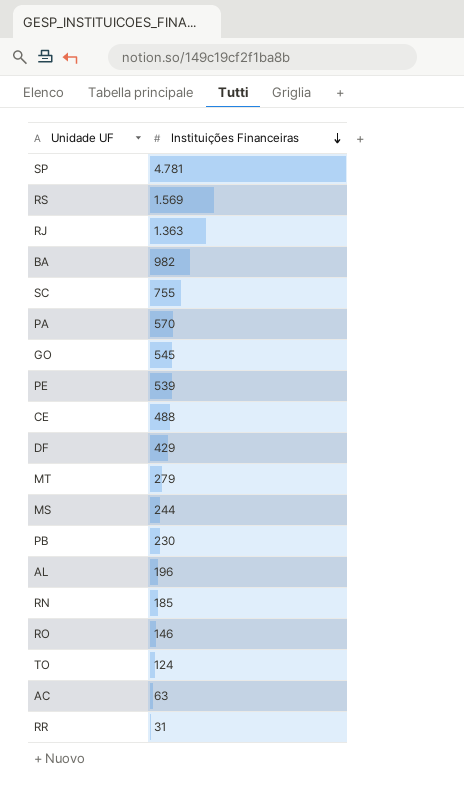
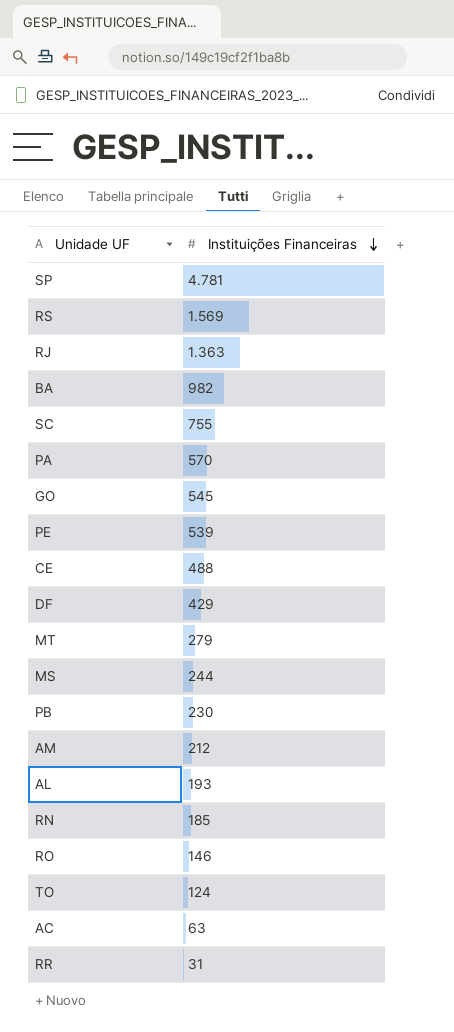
row AM: none -> 212
AL | Instituições Financeiras: 196 -> 193

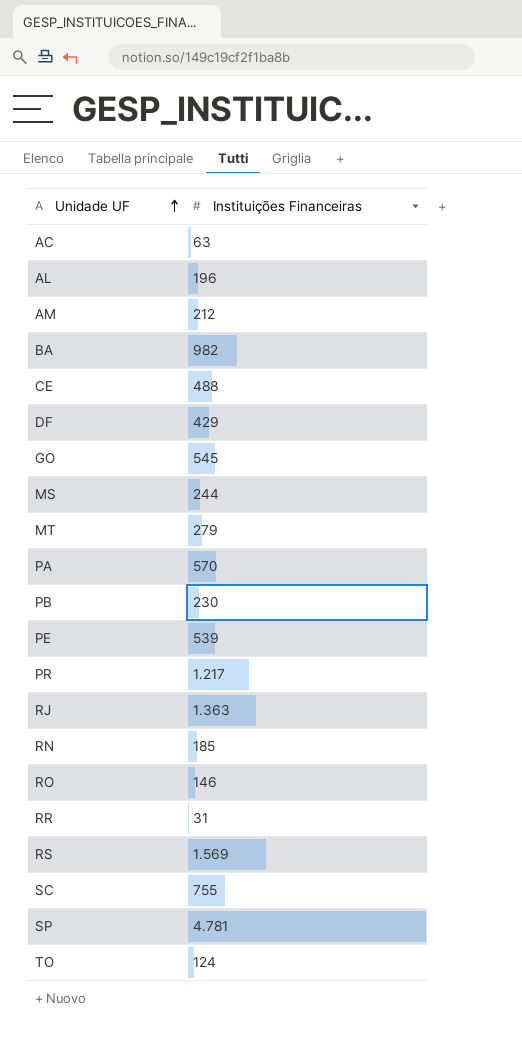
row order: Instituições Financeiras descending -> Unidade UF ascending
AL | Instituições Financeiras: 193 -> 196
row PR: none -> 1.217

